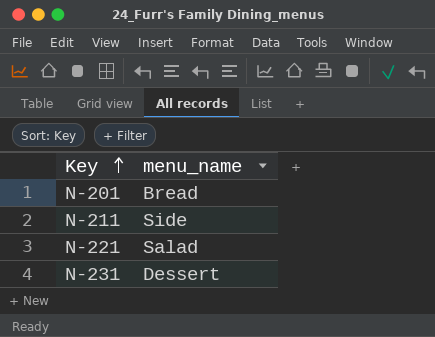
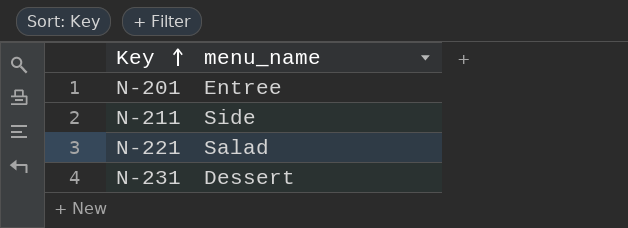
N-201 | menu_name: Bread -> Entree

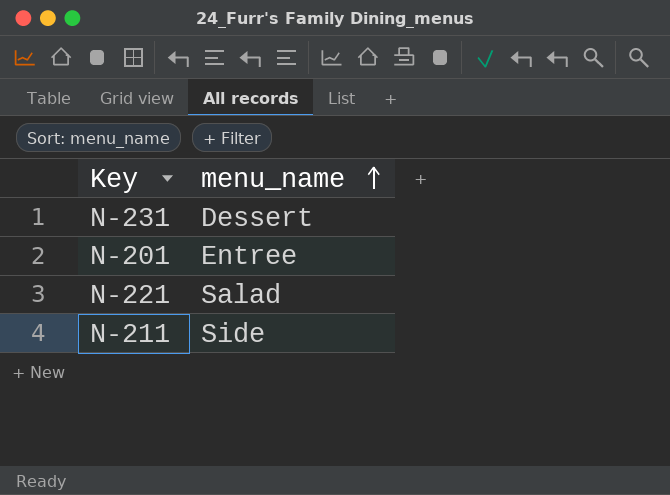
row order: Key ascending -> menu_name ascending

